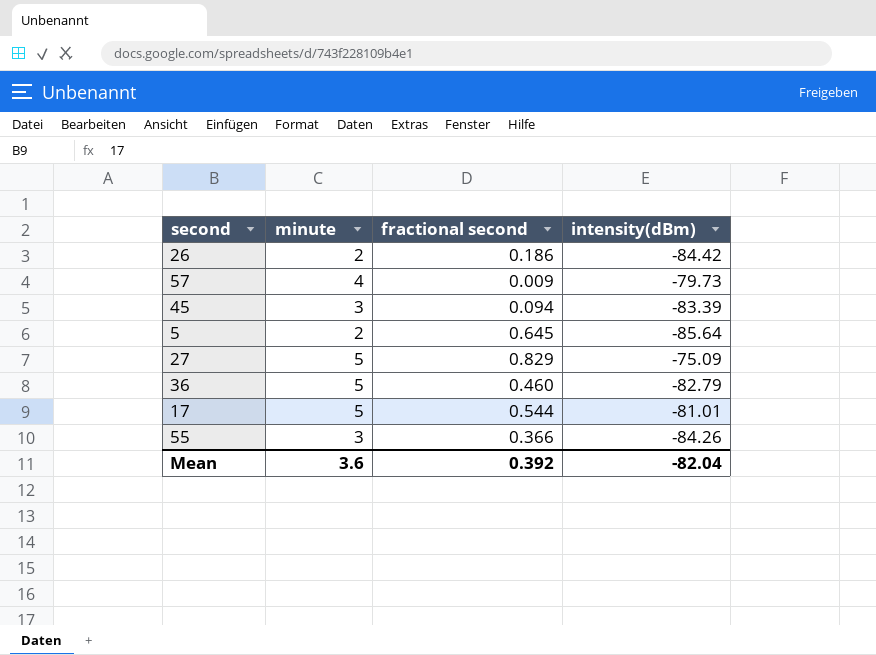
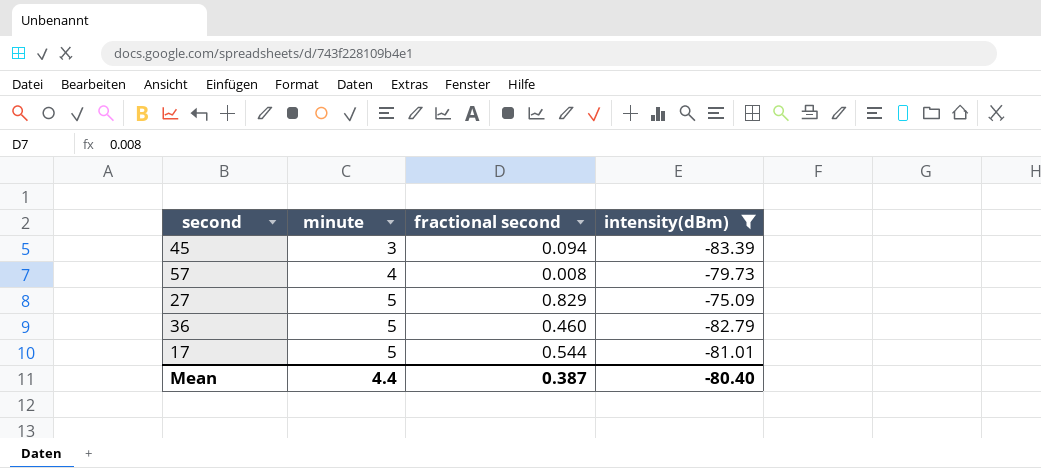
filter: none -> intensity(dBm) >= -83.39
row order: none -> minute ascending
57 | fractional second: 0.009 -> 0.008
Mean | minute: 3.6 -> 4.4
Mean | fractional second: 0.392 -> 0.387
Mean | intensity(dBm): -82.04 -> -80.40

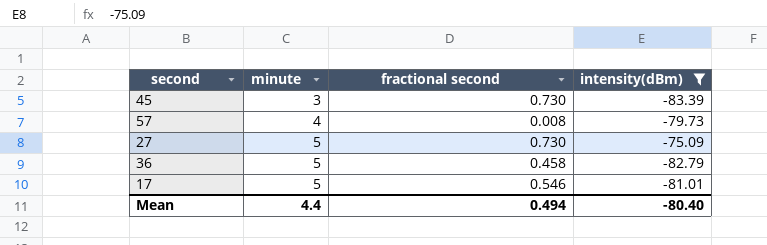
45 | fractional second: 0.094 -> 0.730
27 | fractional second: 0.829 -> 0.730
36 | fractional second: 0.460 -> 0.458
17 | fractional second: 0.544 -> 0.546
Mean | fractional second: 0.387 -> 0.494

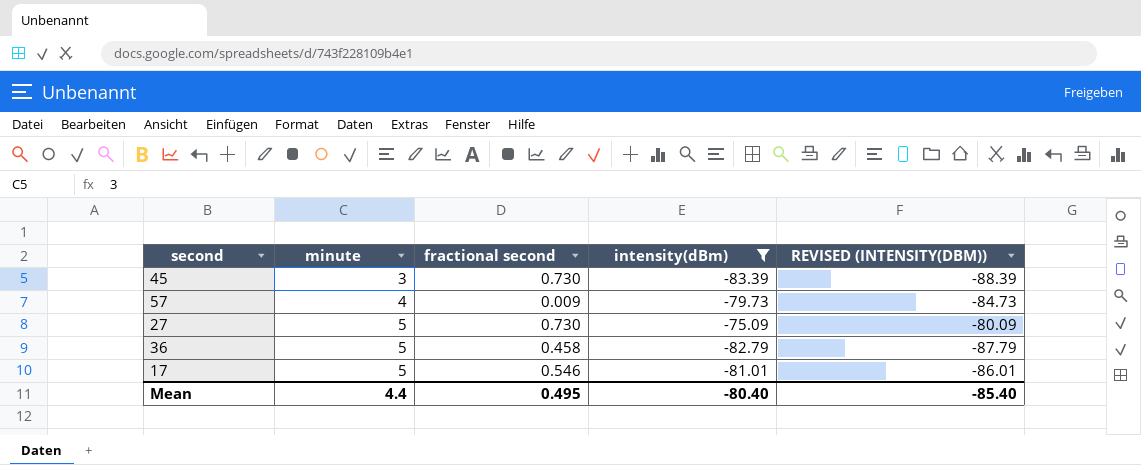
column REVISED (INTENSITY(DBM)) | formula: none -> [intensity(dBm)] - 5
57 | fractional second: 0.008 -> 0.009
Mean | fractional second: 0.494 -> 0.495

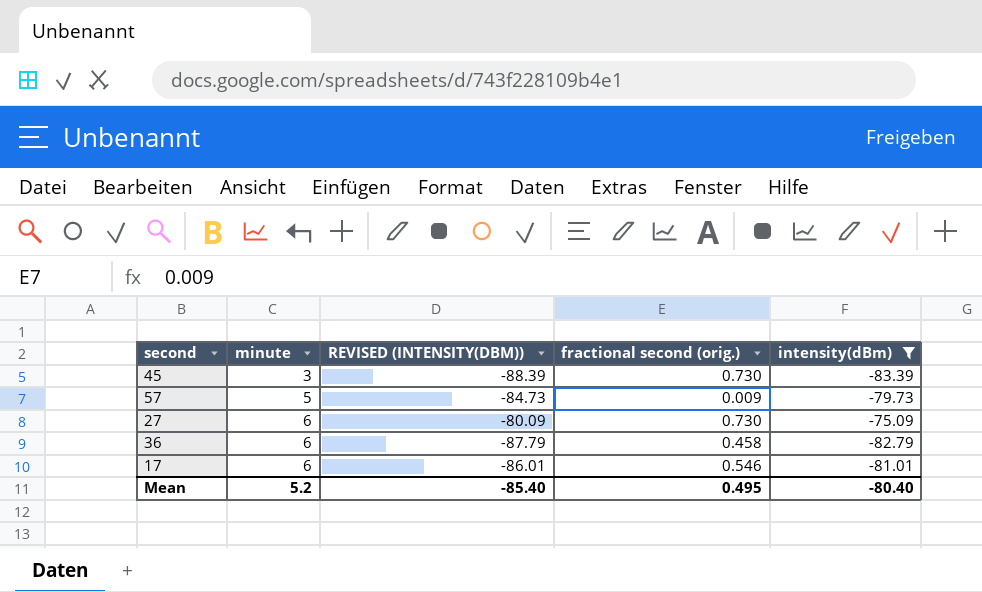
column REVISED (INTENSITY(DBM)) | position: 5 -> 3
column name: fractional second -> fractional second (orig.)
57 | minute: 4 -> 5
27 | minute: 5 -> 6
36 | minute: 5 -> 6
17 | minute: 5 -> 6
Mean | minute: 4.4 -> 5.2

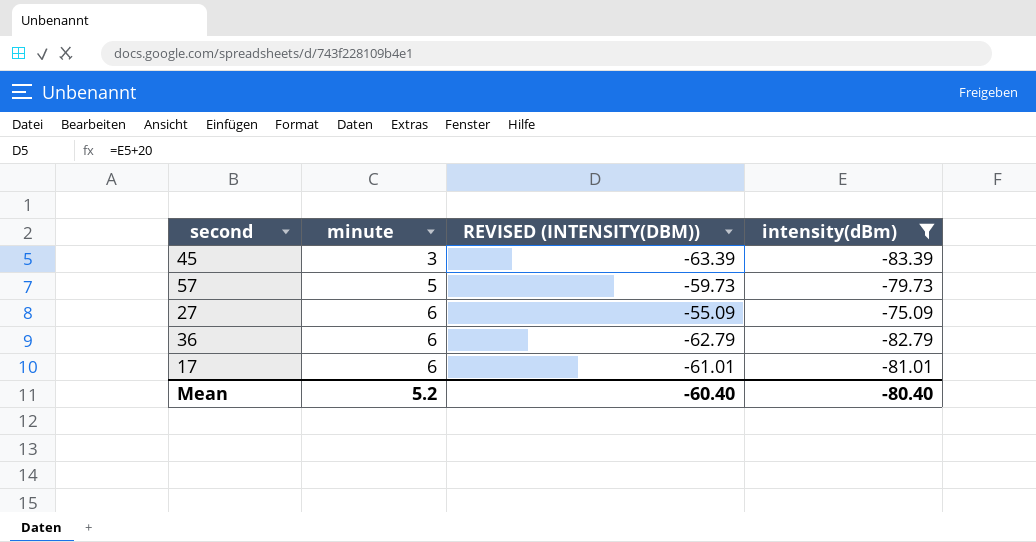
column fractional second (orig.) | position: 4 -> none
column REVISED (INTENSITY(DBM)) | formula: [intensity(dBm)] - 5 -> [intensity(dBm)] + 20
Mean | REVISED (INTENSITY(DBM)): -85.40 -> -60.40

